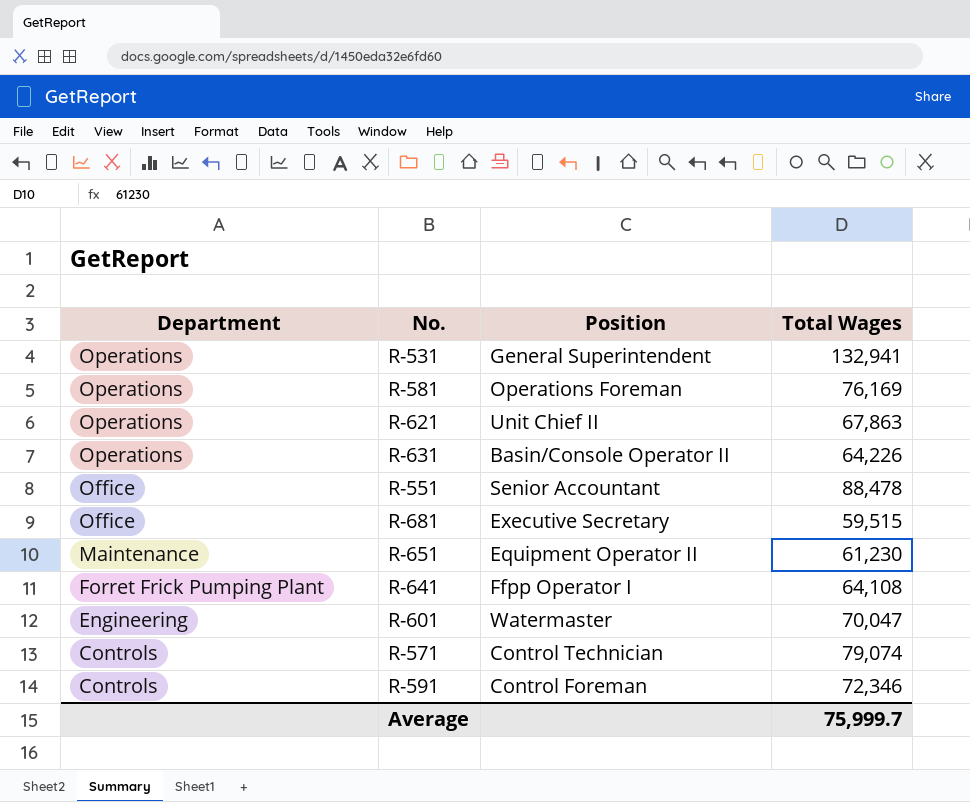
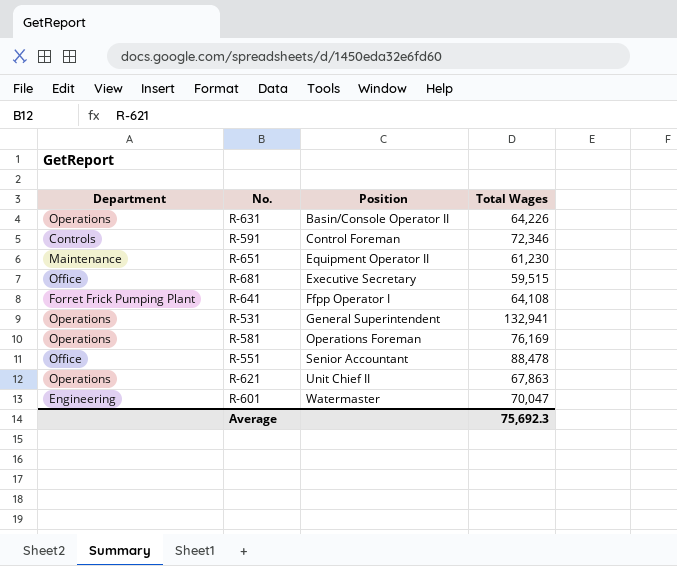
row order: Department descending -> Position ascending
row R-571: Controls | Control Technician | 79,074 -> none
Average | Total Wages: 75,999.7 -> 75,692.3

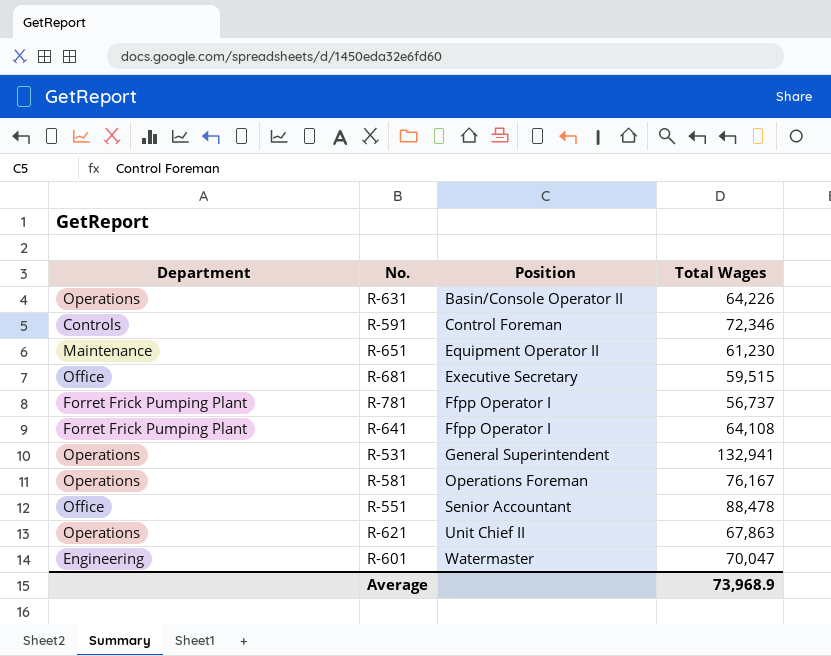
row R-781: none -> Forret Frick Pumping Plant | Ffpp Operator I | 56,737
R-581 | Total Wages: 76,169 -> 76,167
Average | Total Wages: 75,692.3 -> 73,968.9

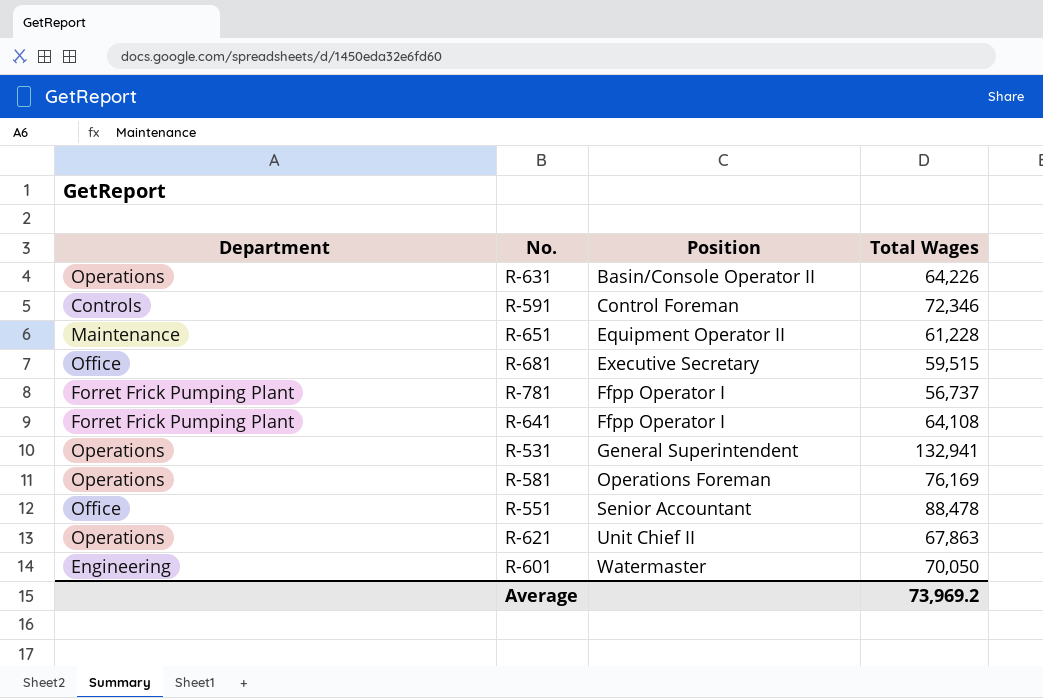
R-651 | Total Wages: 61,230 -> 61,228
R-581 | Total Wages: 76,167 -> 76,169
R-601 | Total Wages: 70,047 -> 70,050
Average | Total Wages: 73,968.9 -> 73,969.2

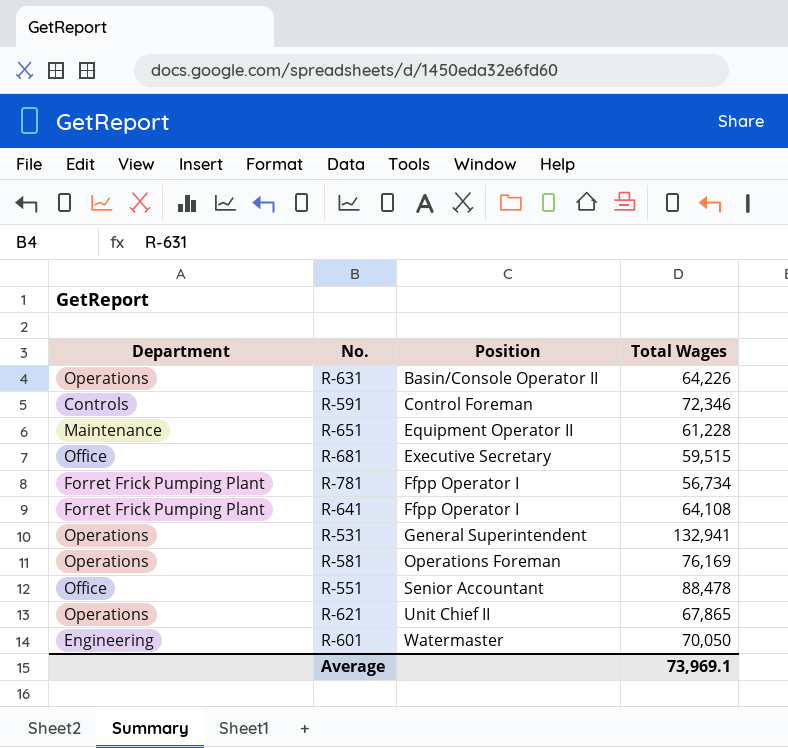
R-781 | Total Wages: 56,737 -> 56,734
R-621 | Total Wages: 67,863 -> 67,865
Average | Total Wages: 73,969.2 -> 73,969.1

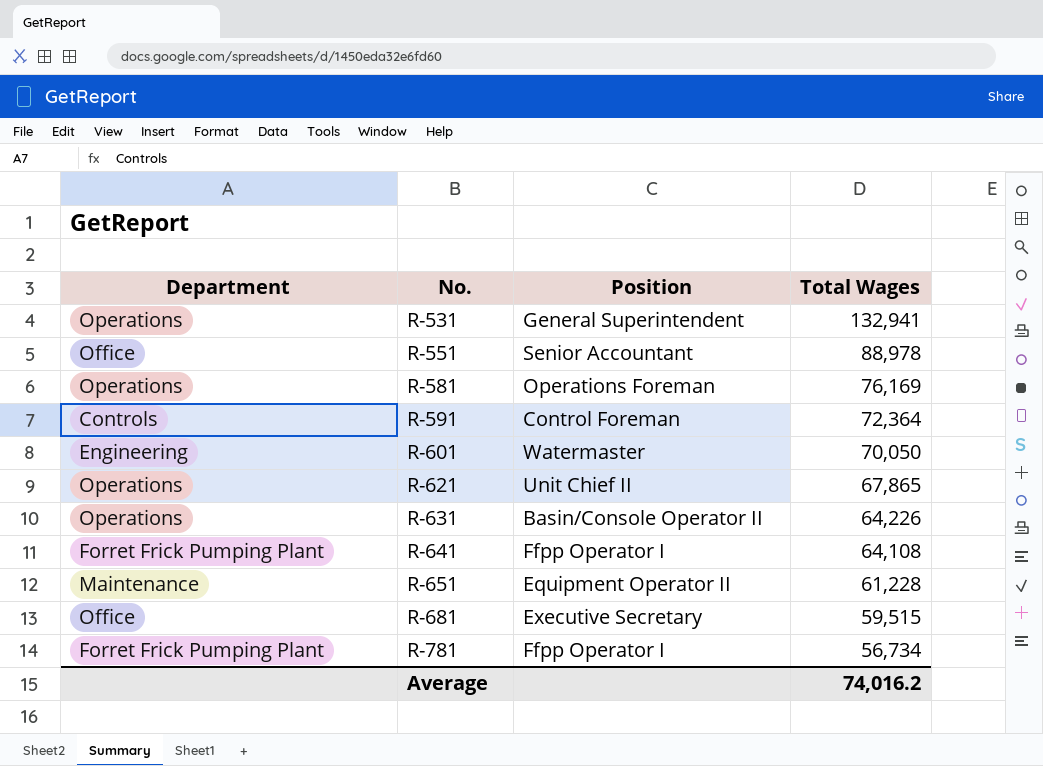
row order: Position ascending -> No. ascending
R-551 | Total Wages: 88,478 -> 88,978
R-591 | Total Wages: 72,346 -> 72,364
Average | Total Wages: 73,969.1 -> 74,016.2

